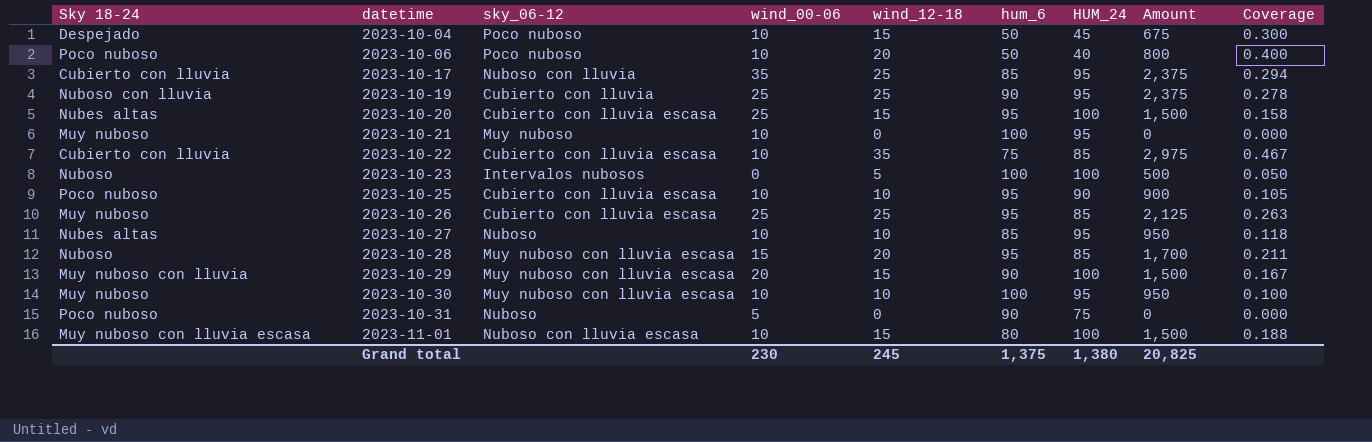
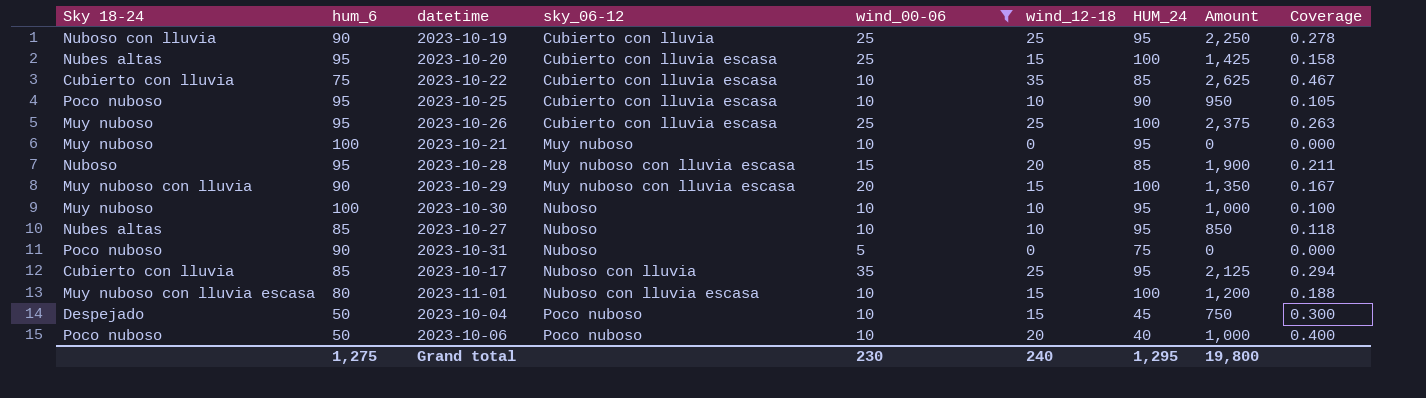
filter: none -> wind_00-06 != 0
row order: datetime ascending -> sky_06-12 ascending
column hum_6 | position: 6 -> 2
column Amount | formula: [wind_12-18] * [HUM_24] -> [hum_6] * [wind_12-18]
2023-10-26 | HUM_24: 85 -> 100
2023-10-30 | sky_06-12: Muy nuboso con lluvia escasa -> Nuboso
Grand total | hum_6: 1,375 -> 1,275
Grand total | wind_12-18: 245 -> 240
Grand total | HUM_24: 1,380 -> 1,295
Grand total | Amount: 20,825 -> 19,800

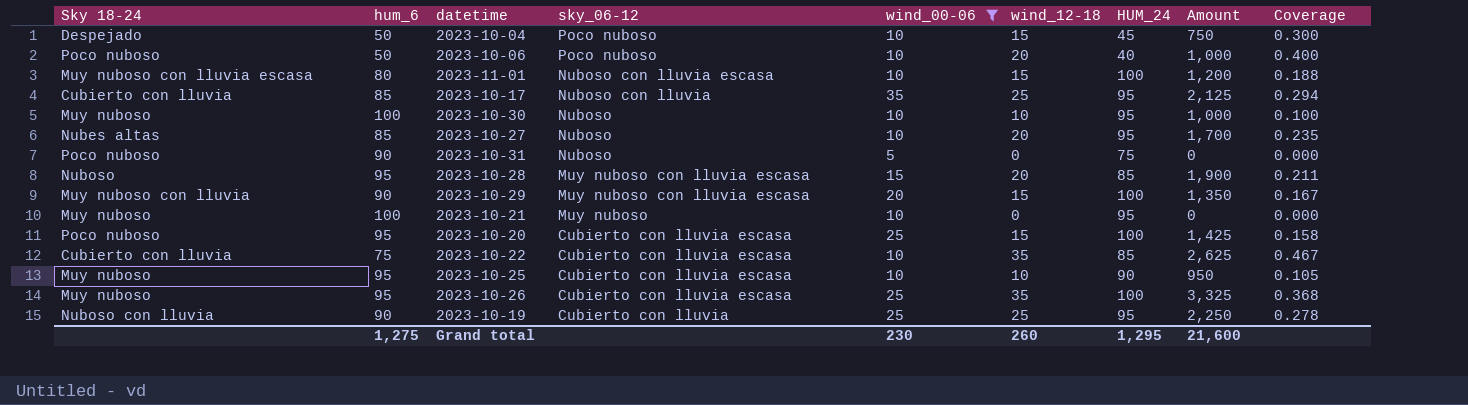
row order: sky_06-12 ascending -> sky_06-12 descending
2023-10-27 | wind_12-18: 10 -> 20
2023-10-27 | Amount: 850 -> 1,700
2023-10-27 | Coverage: 0.118 -> 0.235
2023-10-20 | Sky 18-24: Nubes altas -> Poco nuboso
2023-10-25 | Sky 18-24: Poco nuboso -> Muy nuboso
2023-10-26 | wind_12-18: 25 -> 35
2023-10-26 | Amount: 2,375 -> 3,325
2023-10-26 | Coverage: 0.263 -> 0.368
Grand total | wind_12-18: 240 -> 260
Grand total | Amount: 19,800 -> 21,600

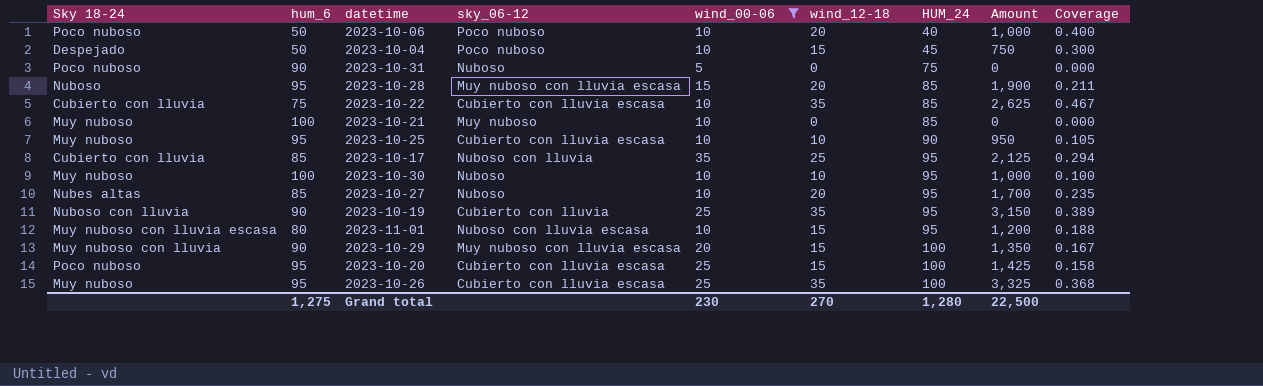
row order: sky_06-12 descending -> HUM_24 ascending
2023-10-21 | HUM_24: 95 -> 85
2023-10-19 | wind_12-18: 25 -> 35
2023-10-19 | Amount: 2,250 -> 3,150
2023-10-19 | Coverage: 0.278 -> 0.389
2023-11-01 | HUM_24: 100 -> 95
Grand total | wind_12-18: 260 -> 270
Grand total | HUM_24: 1,295 -> 1,280
Grand total | Amount: 21,600 -> 22,500

